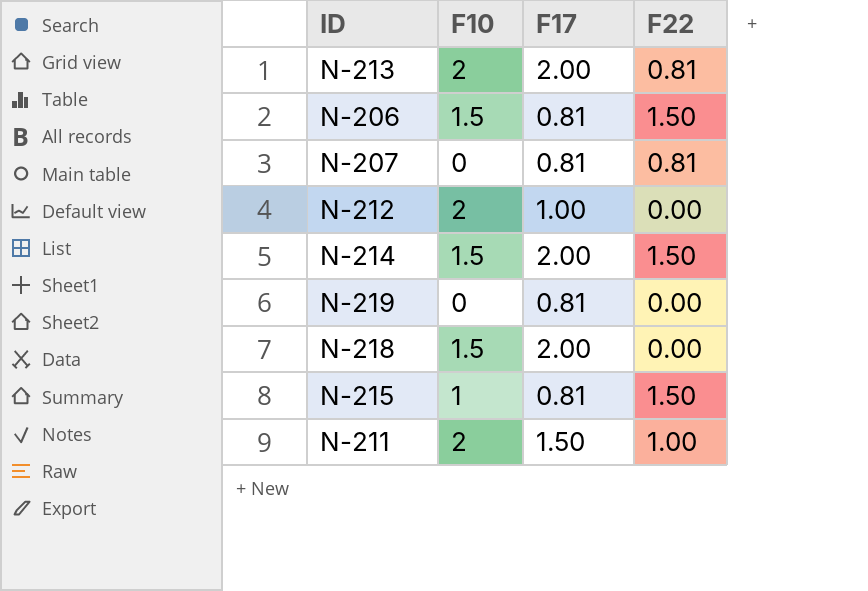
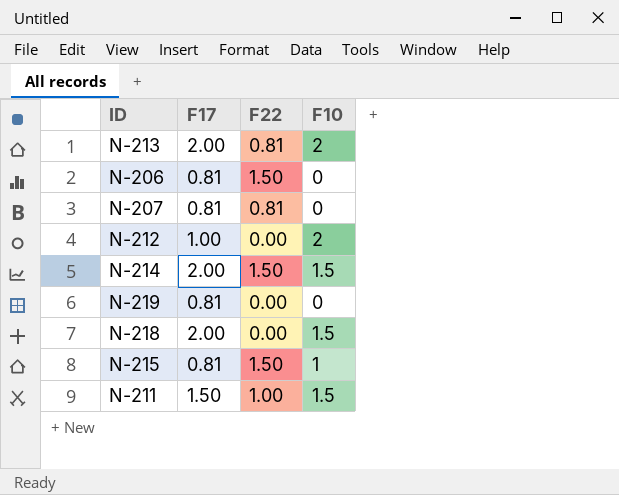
column F10 | position: 2 -> 4
N-206 | F10: 1.5 -> 0
N-211 | F10: 2 -> 1.5

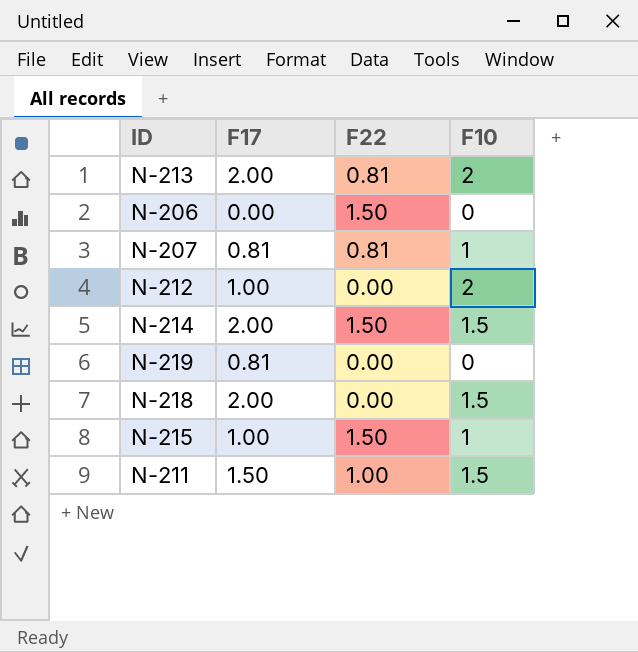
N-206 | F17: 0.81 -> 0.00
N-207 | F10: 0 -> 1
N-215 | F17: 0.81 -> 1.00

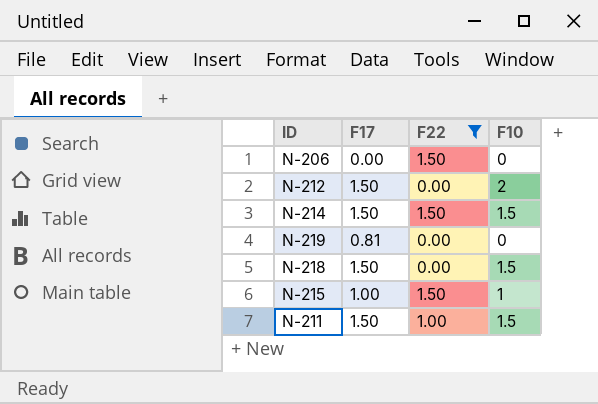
filter: none -> F22 != 0.81
N-212 | F17: 1.00 -> 1.50
N-214 | F17: 2.00 -> 1.50
N-218 | F17: 2.00 -> 1.50

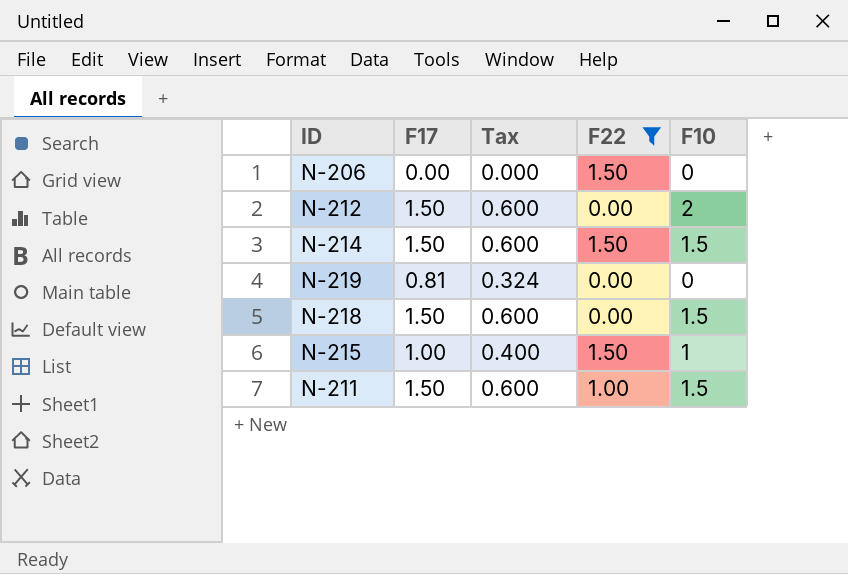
column Tax | formula: none -> [F17] * 0.4

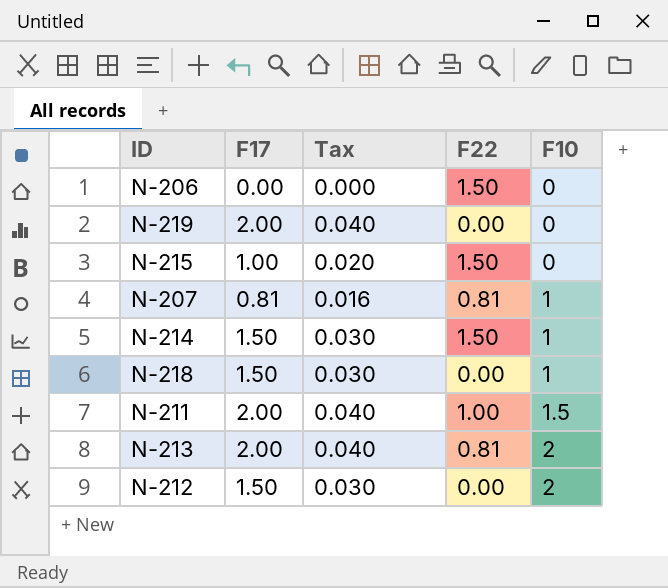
filter: F22 != 0.81 -> none
row order: none -> F10 ascending
column Tax | formula: [F17] * 0.4 -> [F17] * 0.02
N-219 | F17: 0.81 -> 2.00
N-215 | F10: 1 -> 0
N-214 | F10: 1.5 -> 1
N-218 | F10: 1.5 -> 1
N-211 | F17: 1.50 -> 2.00

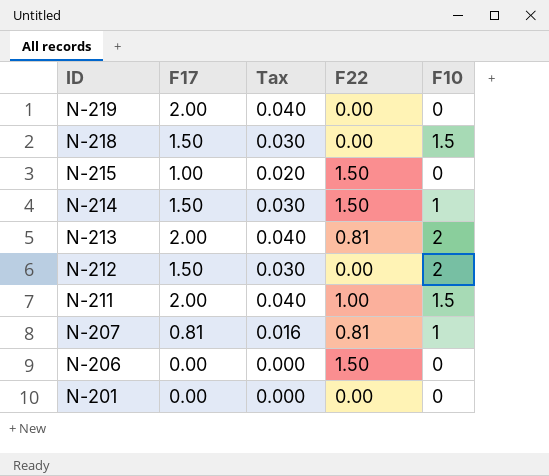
row order: F10 ascending -> ID descending
N-218 | F10: 1 -> 1.5
row N-201: none -> 0.00 | 0.000 | 0.00 | 0

